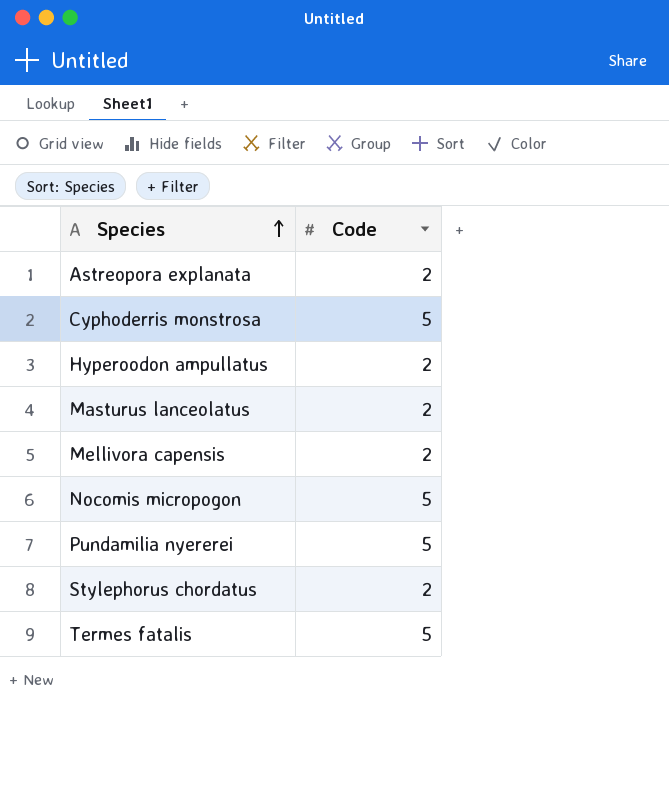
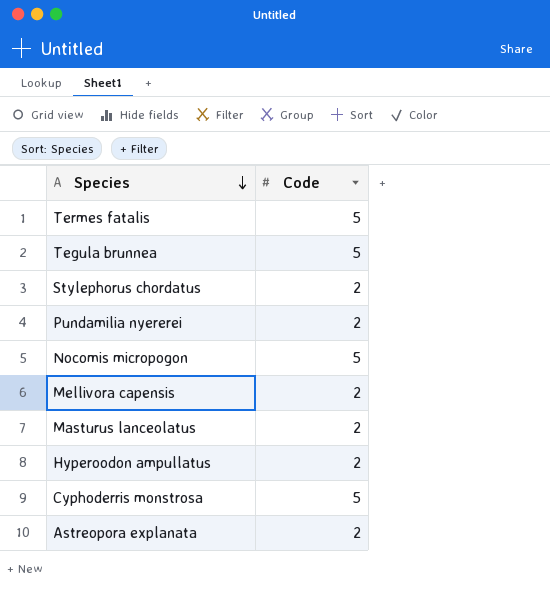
row order: Species ascending -> Species descending
row Tegula brunnea: none -> 5
Pundamilia nyererei | Code: 5 -> 2

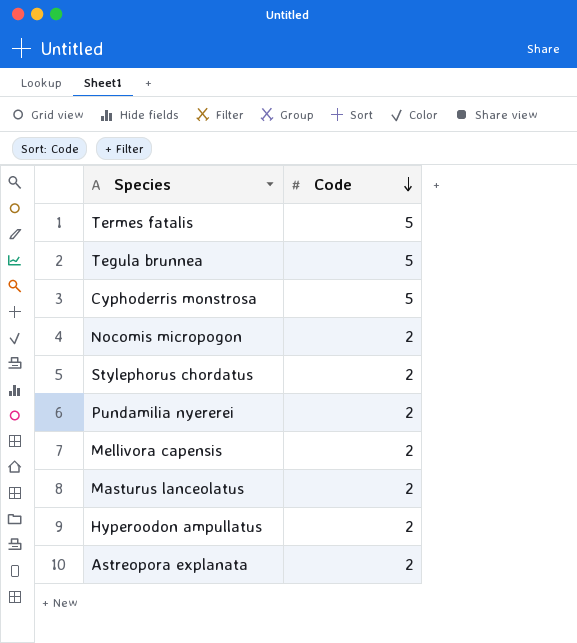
row order: Species descending -> Code descending
Nocomis micropogon | Code: 5 -> 2

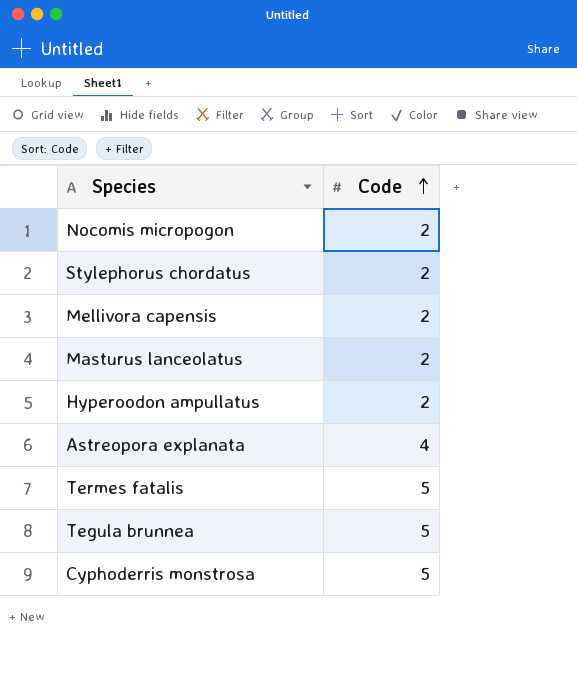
row order: Code descending -> Code ascending
row Pundamilia nyererei: 2 -> none
Astreopora explanata | Code: 2 -> 4

